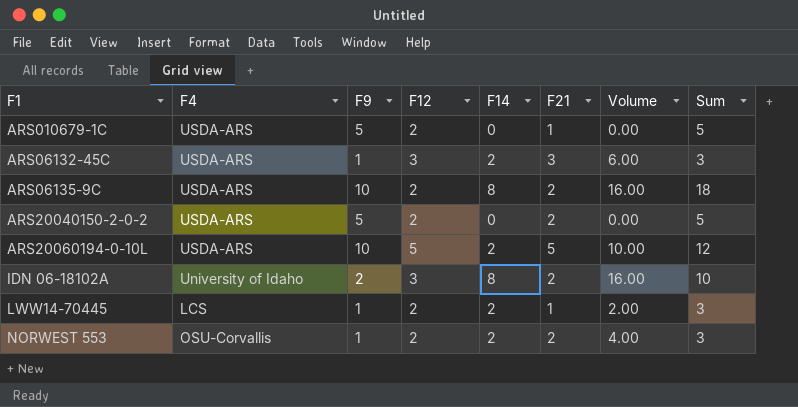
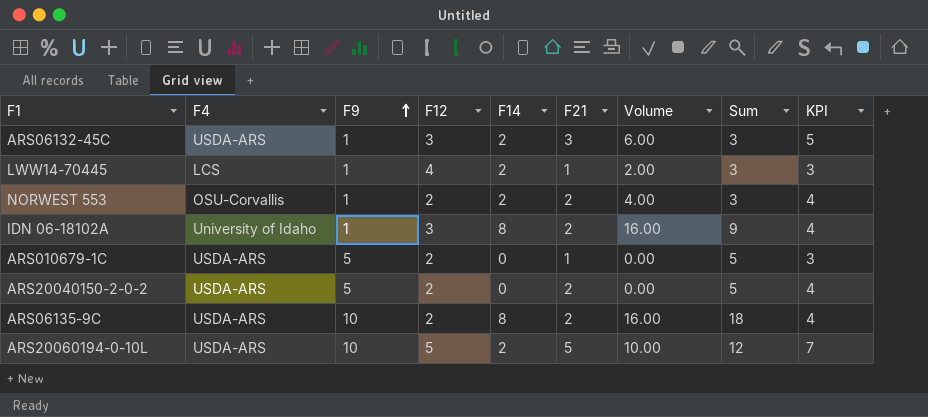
row order: none -> F9 ascending
column KPI | formula: none -> [F21] + 2
LWW14-70445 | F12: 2 -> 4
IDN 06-18102A | F9: 2 -> 1
IDN 06-18102A | Sum: 10 -> 9

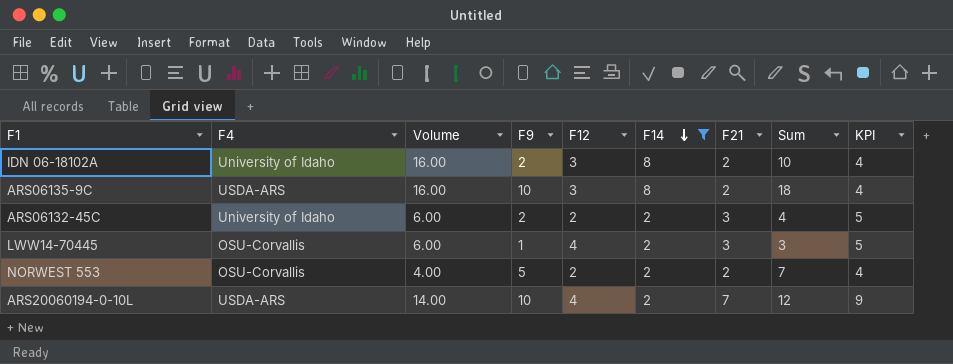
filter: none -> F14 != 0
row order: F9 ascending -> F14 descending
column Volume | position: 7 -> 3
IDN 06-18102A | F9: 1 -> 2
IDN 06-18102A | Sum: 9 -> 10
ARS06135-9C | F12: 2 -> 3
ARS06132-45C | F4: USDA-ARS -> University of Idaho
ARS06132-45C | F9: 1 -> 2
ARS06132-45C | F12: 3 -> 2
ARS06132-45C | Sum: 3 -> 4
LWW14-70445 | F4: LCS -> OSU-Corvallis
LWW14-70445 | Volume: 2.00 -> 6.00
LWW14-70445 | F21: 1 -> 3
LWW14-70445 | KPI: 3 -> 5
NORWEST 553 | F9: 1 -> 5
NORWEST 553 | Sum: 3 -> 7
ARS20060194-0-10L | Volume: 10.00 -> 14.00
ARS20060194-0-10L | F12: 5 -> 4
ARS20060194-0-10L | F21: 5 -> 7
ARS20060194-0-10L | KPI: 7 -> 9

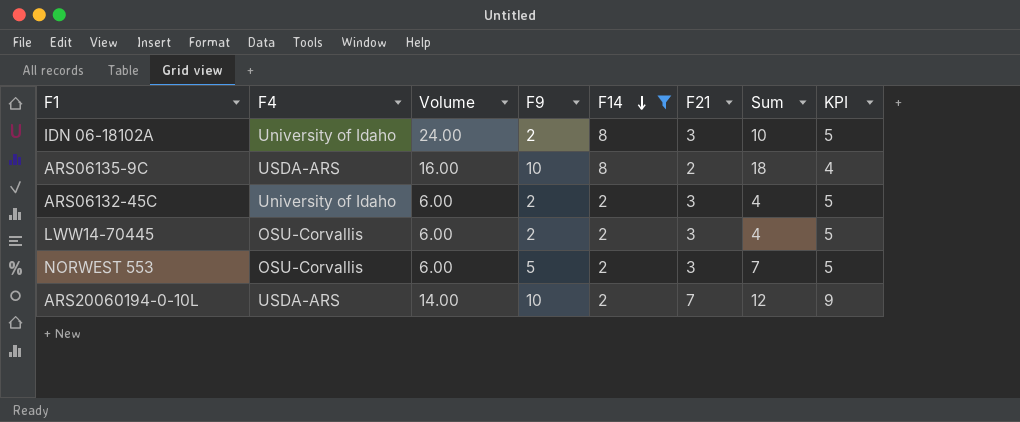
column F12 | position: 5 -> none
IDN 06-18102A | Volume: 16.00 -> 24.00
IDN 06-18102A | F21: 2 -> 3
IDN 06-18102A | KPI: 4 -> 5
LWW14-70445 | F9: 1 -> 2
LWW14-70445 | Sum: 3 -> 4
NORWEST 553 | Volume: 4.00 -> 6.00
NORWEST 553 | F21: 2 -> 3
NORWEST 553 | KPI: 4 -> 5

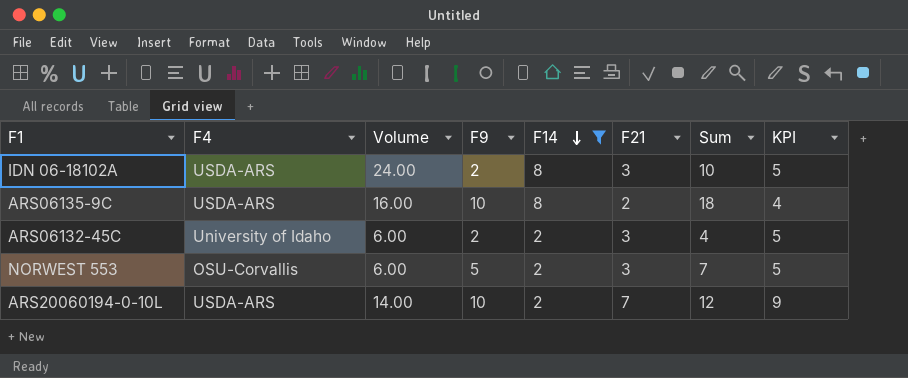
row LWW14-70445: OSU-Corvallis | 6.00 | 2 | 2 | 3 | 4 | 5 -> none
IDN 06-18102A | F4: University of Idaho -> USDA-ARS

